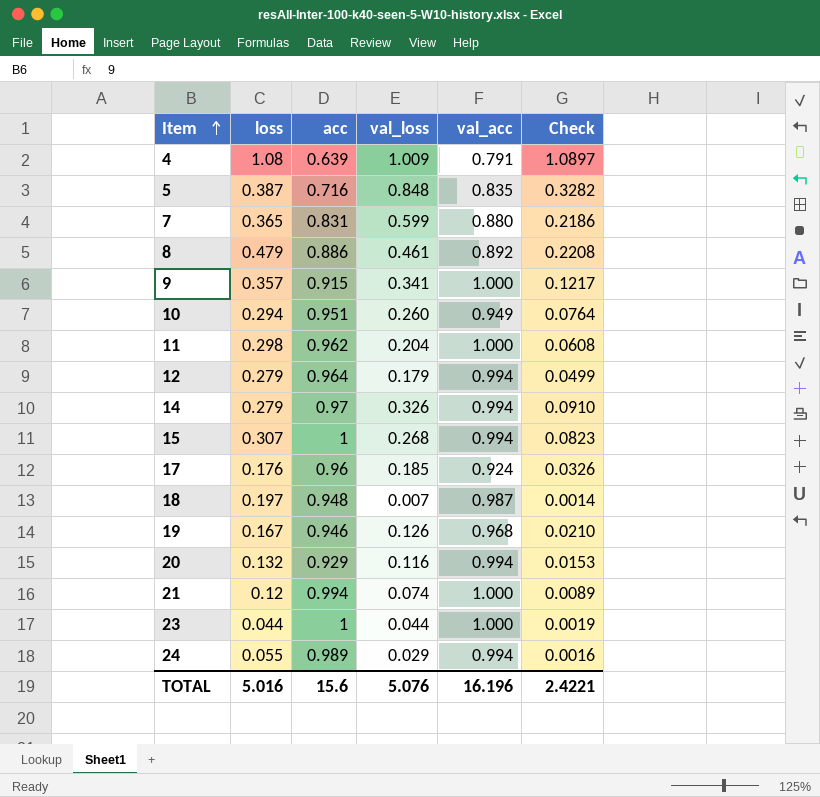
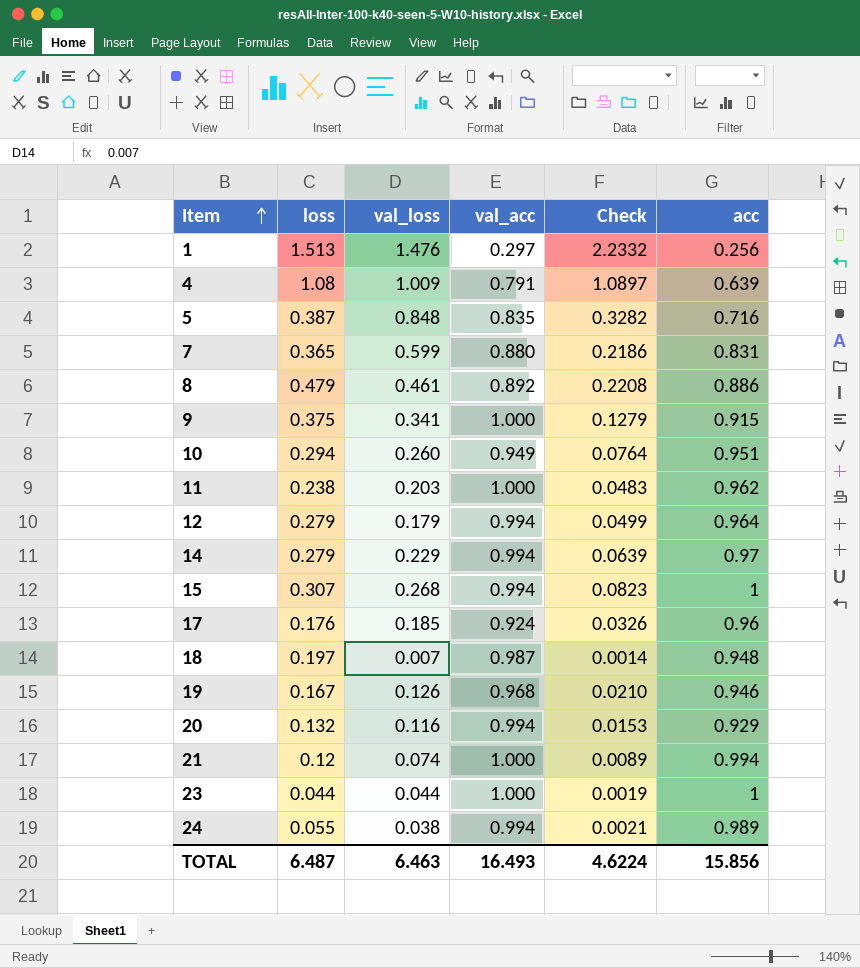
column acc | position: 3 -> 6
row 1: none -> 1.513 | 1.476 | 0.297 | 2.2332 | 0.256
9 | loss: 0.357 -> 0.375
9 | Check: 0.1217 -> 0.1279
11 | loss: 0.298 -> 0.238
11 | val_loss: 0.204 -> 0.203
11 | Check: 0.0608 -> 0.0483
14 | val_loss: 0.326 -> 0.229
14 | Check: 0.0910 -> 0.0639
24 | val_loss: 0.029 -> 0.038
24 | Check: 0.0016 -> 0.0021
TOTAL | loss: 5.016 -> 6.487
TOTAL | val_loss: 5.076 -> 6.463
TOTAL | val_acc: 16.196 -> 16.493
TOTAL | Check: 2.4221 -> 4.6224
TOTAL | acc: 15.6 -> 15.856

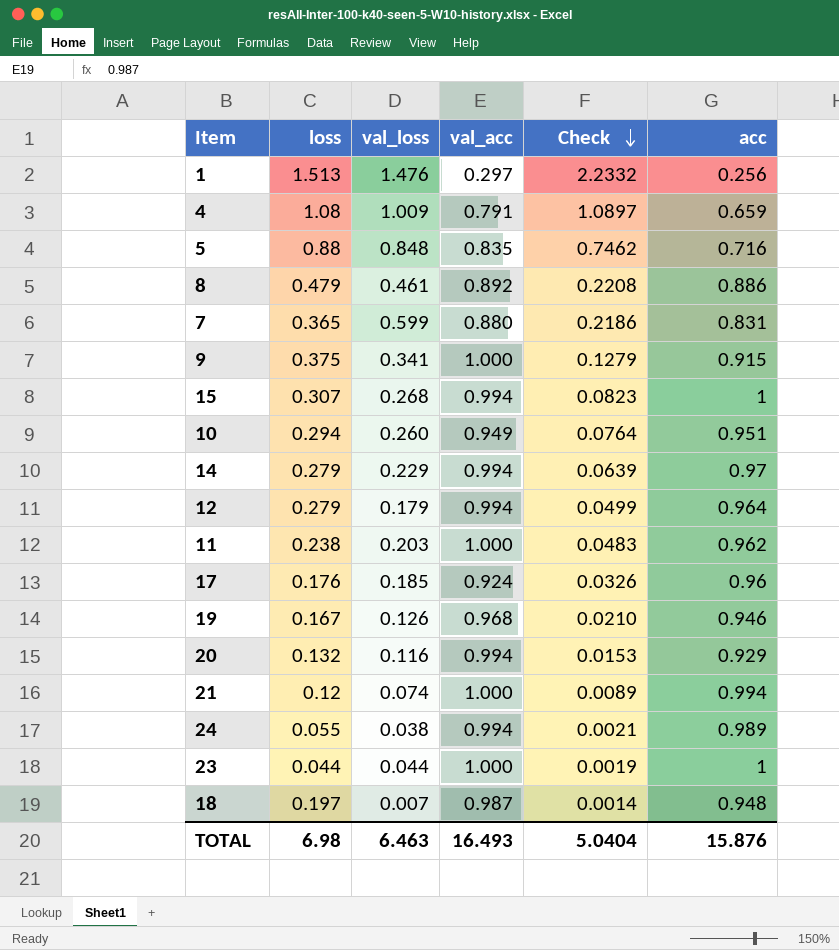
row order: Item ascending -> Check descending
4 | acc: 0.639 -> 0.659
5 | loss: 0.387 -> 0.88
5 | Check: 0.3282 -> 0.7462
TOTAL | loss: 6.487 -> 6.98
TOTAL | Check: 4.6224 -> 5.0404
TOTAL | acc: 15.856 -> 15.876

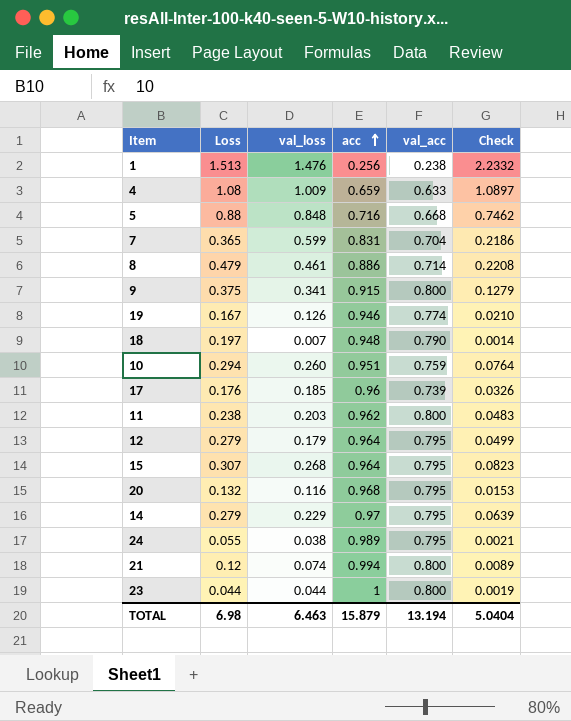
row order: Check descending -> acc ascending
column name: loss -> Loss
column acc | position: 6 -> 4
1 | val_acc: 0.297 -> 0.238
4 | val_acc: 0.791 -> 0.633
5 | val_acc: 0.835 -> 0.668
7 | val_acc: 0.880 -> 0.704
8 | val_acc: 0.892 -> 0.714
9 | val_acc: 1.000 -> 0.800
19 | val_acc: 0.968 -> 0.774
18 | val_acc: 0.987 -> 0.790
10 | val_acc: 0.949 -> 0.759
17 | val_acc: 0.924 -> 0.739
11 | val_acc: 1.000 -> 0.800
12 | val_acc: 0.994 -> 0.795
15 | acc: 1 -> 0.964
15 | val_acc: 0.994 -> 0.795
20 | acc: 0.929 -> 0.968
20 | val_acc: 0.994 -> 0.795
14 | val_acc: 0.994 -> 0.795
24 | val_acc: 0.994 -> 0.795
21 | val_acc: 1.000 -> 0.800
23 | val_acc: 1.000 -> 0.800
TOTAL | acc: 15.876 -> 15.879
TOTAL | val_acc: 16.493 -> 13.194

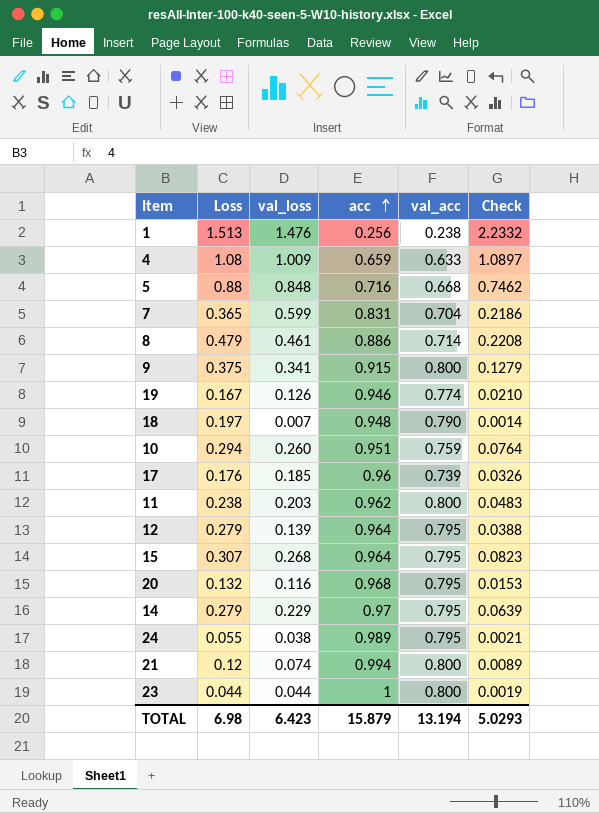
12 | val_loss: 0.179 -> 0.139
12 | Check: 0.0499 -> 0.0388
TOTAL | val_loss: 6.463 -> 6.423
TOTAL | Check: 5.0404 -> 5.0293

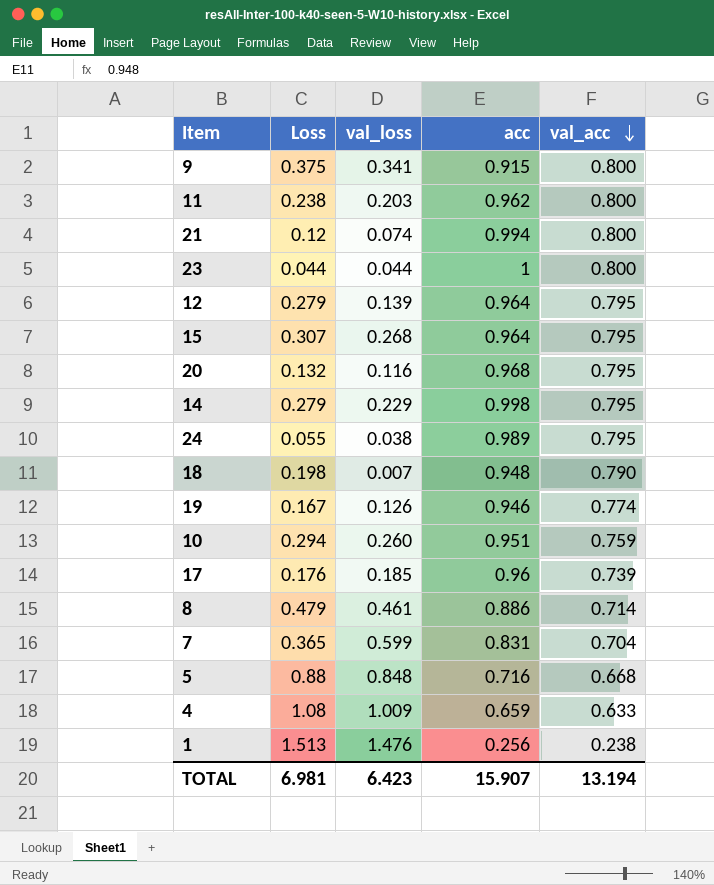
row order: acc ascending -> val_acc descending
column Check | formula: [Loss] * [val_loss] -> none
14 | acc: 0.97 -> 0.998
18 | Loss: 0.197 -> 0.198
TOTAL | Loss: 6.98 -> 6.981
TOTAL | acc: 15.879 -> 15.907

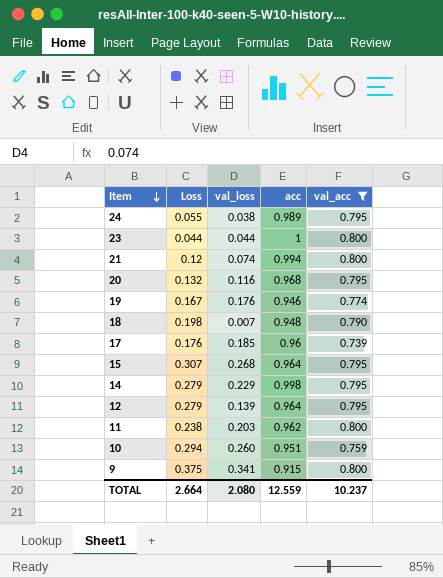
filter: none -> val_acc >= 0.739
row order: val_acc descending -> Item descending
19 | val_loss: 0.126 -> 0.176
TOTAL | Loss: 6.981 -> 2.664
TOTAL | val_loss: 6.423 -> 2.080
TOTAL | acc: 15.907 -> 12.559
TOTAL | val_acc: 13.194 -> 10.237

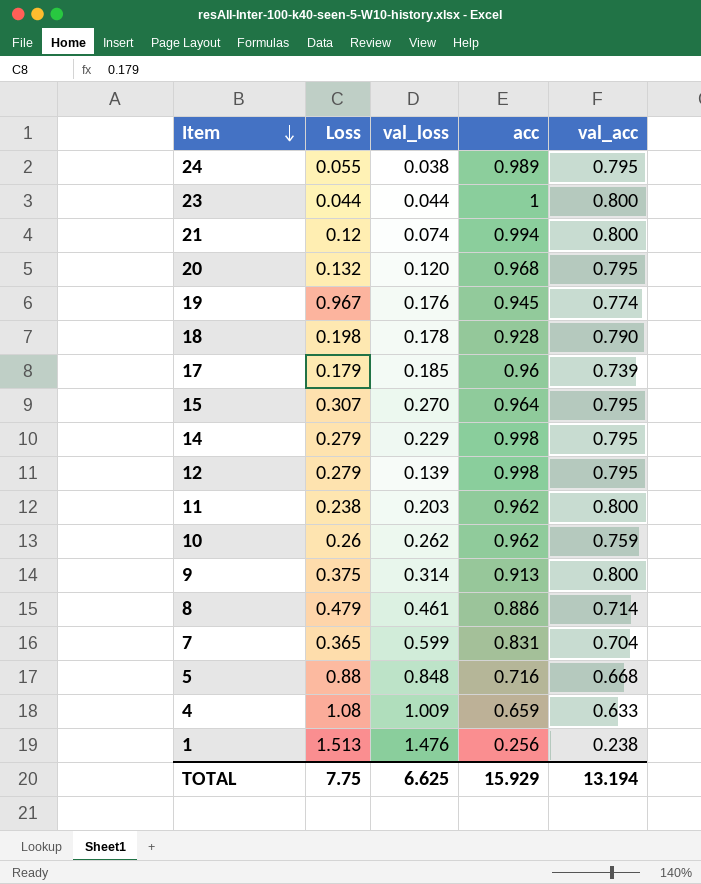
filter: val_acc >= 0.739 -> none
20 | val_loss: 0.116 -> 0.120
19 | Loss: 0.167 -> 0.967
19 | acc: 0.946 -> 0.945
18 | val_loss: 0.007 -> 0.178
18 | acc: 0.948 -> 0.928
17 | Loss: 0.176 -> 0.179
15 | val_loss: 0.268 -> 0.270
12 | acc: 0.964 -> 0.998
10 | Loss: 0.294 -> 0.26
10 | val_loss: 0.260 -> 0.262
10 | acc: 0.951 -> 0.962
9 | val_loss: 0.341 -> 0.314
9 | acc: 0.915 -> 0.913
TOTAL | Loss: 2.664 -> 7.75
TOTAL | val_loss: 2.080 -> 6.625
TOTAL | acc: 12.559 -> 15.929
TOTAL | val_acc: 10.237 -> 13.194

